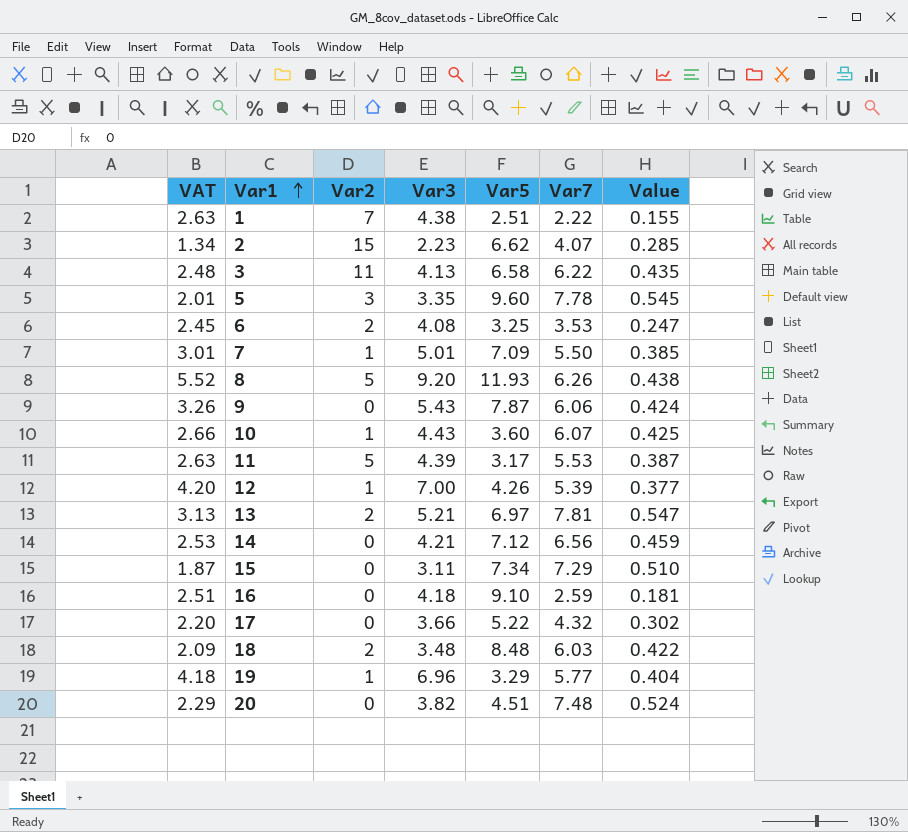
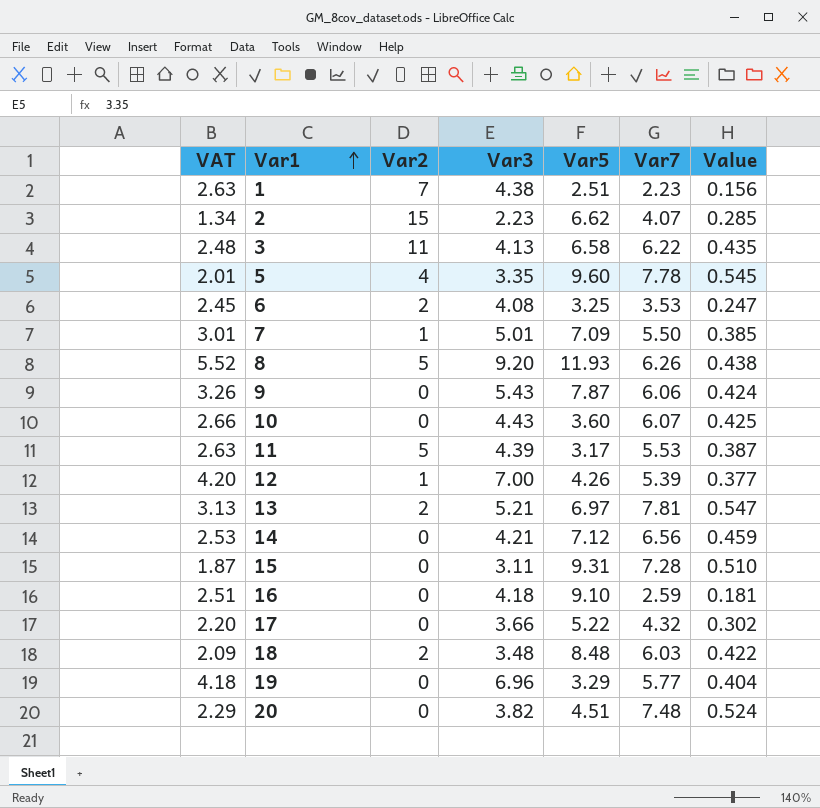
1 | Var7: 2.22 -> 2.23
1 | Value: 0.155 -> 0.156
5 | Var2: 3 -> 4
10 | Var2: 1 -> 0
15 | Var5: 7.34 -> 9.31
15 | Var7: 7.29 -> 7.28
19 | Var2: 1 -> 0

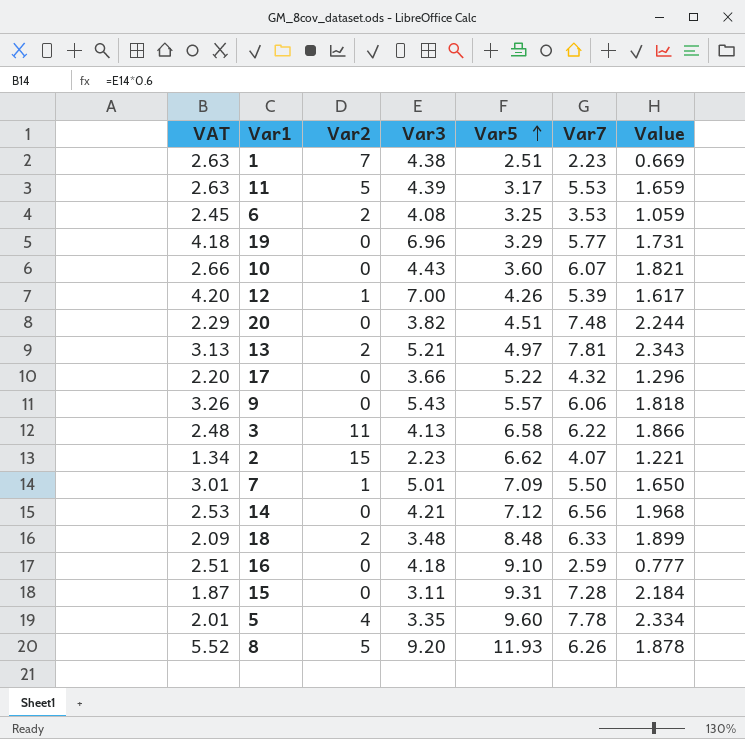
row order: Var1 ascending -> Var5 ascending
column Value | formula: [Var7] * 0.07 -> [Var7] * 0.3
13 | Var5: 6.97 -> 4.97
9 | Var5: 7.87 -> 5.57
18 | Var7: 6.03 -> 6.33

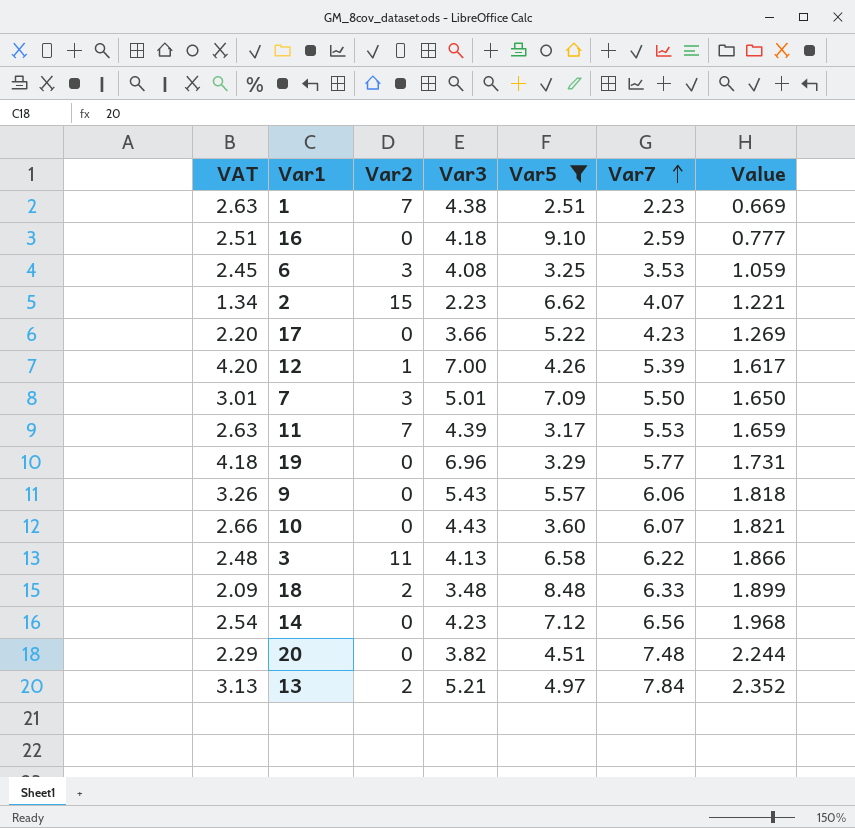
filter: none -> Var5 <= 9.10
row order: Var5 ascending -> Var7 ascending
6 | Var2: 2 -> 3
17 | Var7: 4.32 -> 4.23
17 | Value: 1.296 -> 1.269
7 | Var2: 1 -> 3
11 | Var2: 5 -> 7
14 | VAT: 2.53 -> 2.54
14 | Var3: 4.21 -> 4.23
13 | Var7: 7.81 -> 7.84
13 | Value: 2.343 -> 2.352

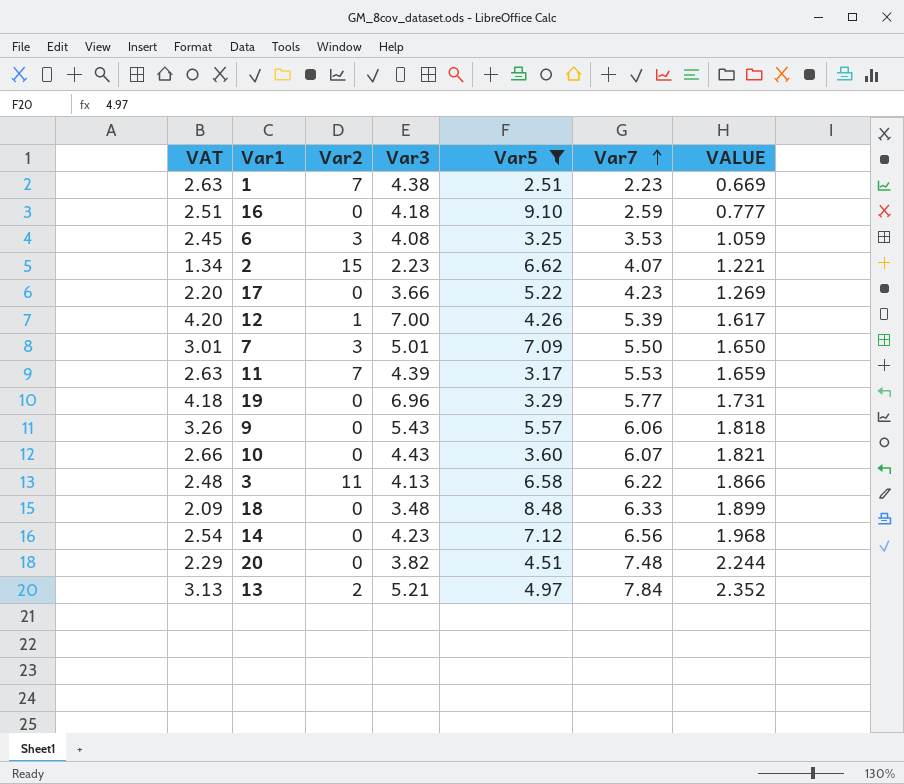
column name: Value -> VALUE
18 | Var2: 2 -> 0

